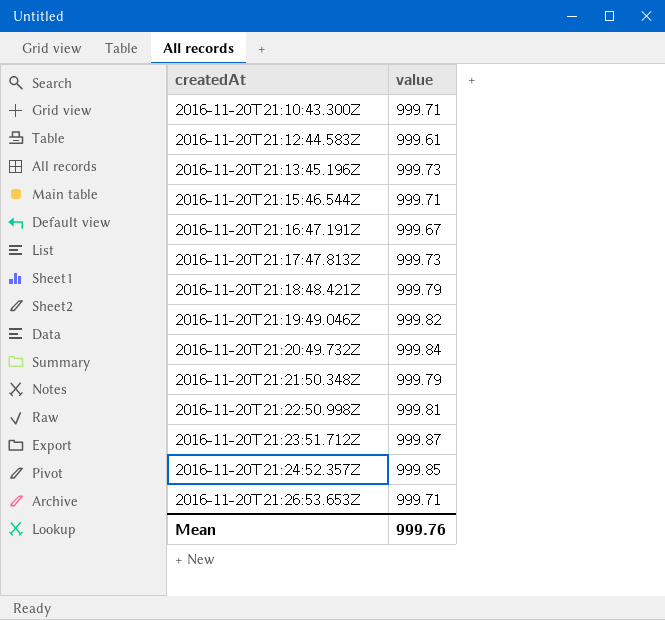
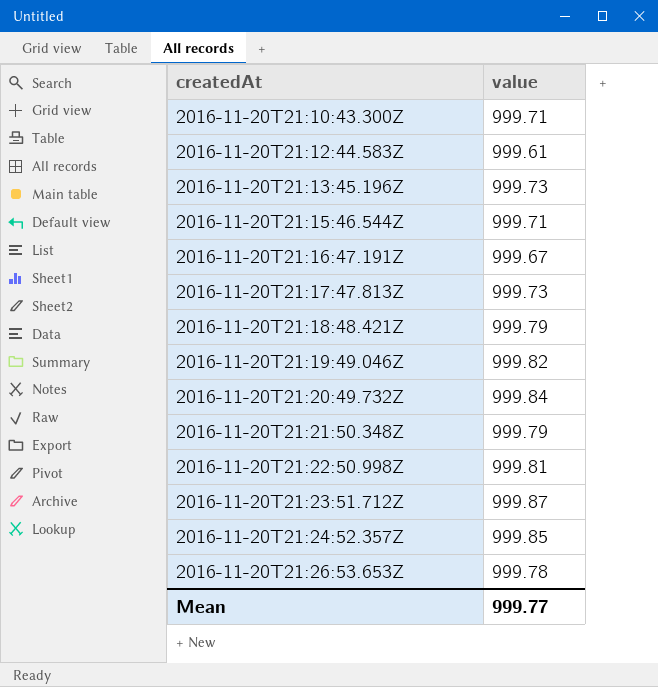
2016-11-20T21:26:53.653Z | value: 999.71 -> 999.78
Mean | value: 999.76 -> 999.77

